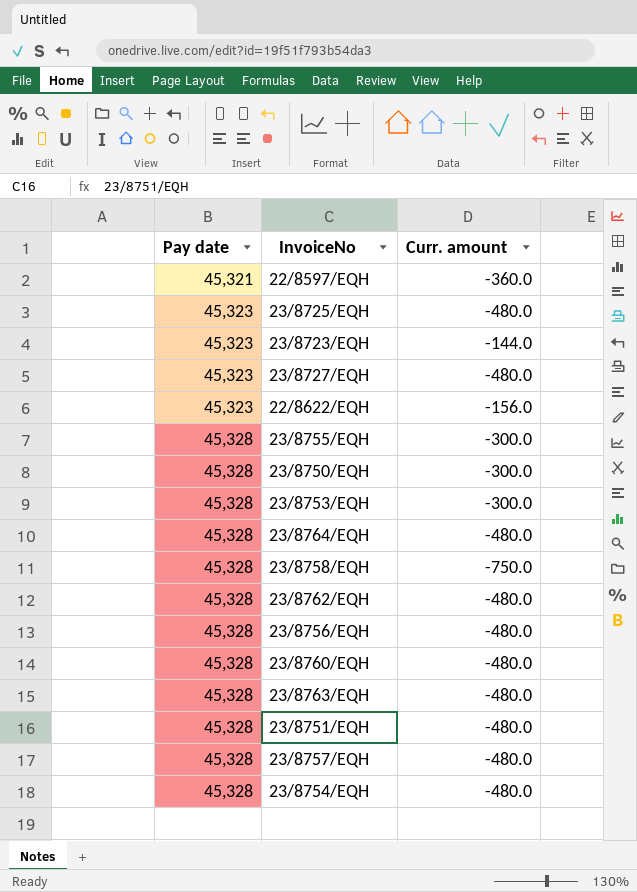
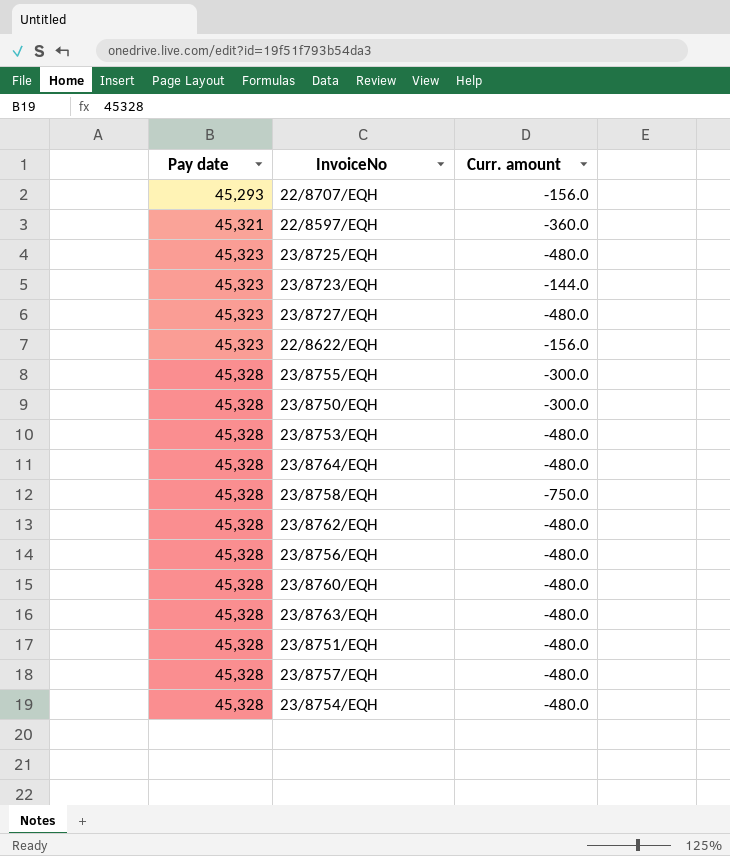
row 22/8707/EQH: none -> 45,293 | -156.0
23/8753/EQH | Curr. amount: -300.0 -> -480.0

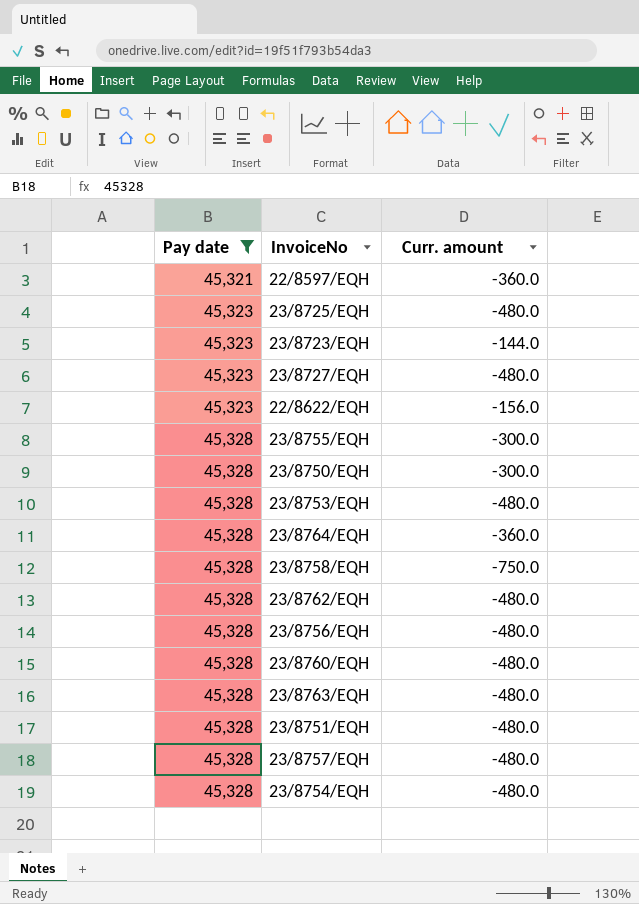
filter: none -> Pay date != 45,293
23/8764/EQH | Curr. amount: -480.0 -> -360.0

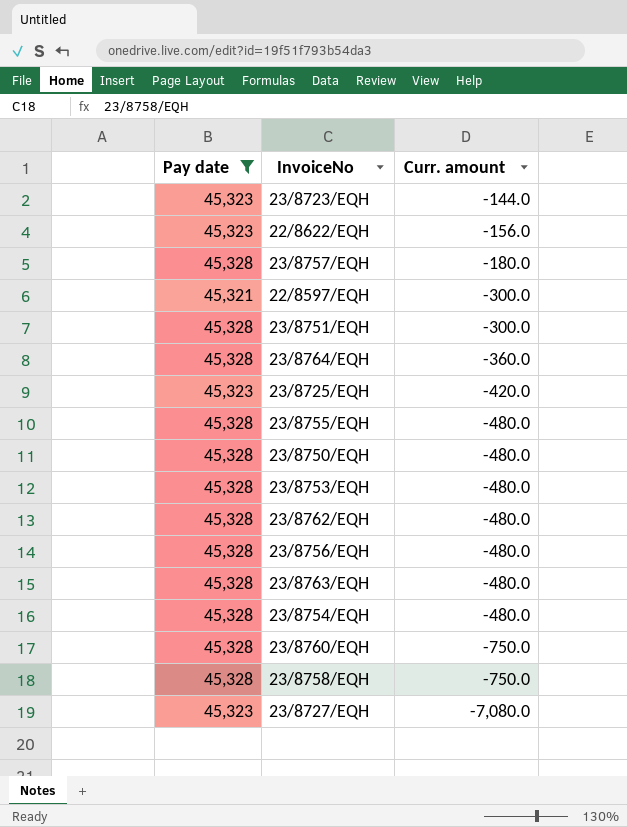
row order: Pay date ascending -> Curr. amount descending
23/8757/EQH | Curr. amount: -480.0 -> -180.0
22/8597/EQH | Curr. amount: -360.0 -> -300.0
23/8751/EQH | Curr. amount: -480.0 -> -300.0
23/8725/EQH | Curr. amount: -480.0 -> -420.0
23/8755/EQH | Curr. amount: -300.0 -> -480.0
23/8750/EQH | Curr. amount: -300.0 -> -480.0
23/8760/EQH | Curr. amount: -480.0 -> -750.0
23/8727/EQH | Curr. amount: -480.0 -> -7,080.0

